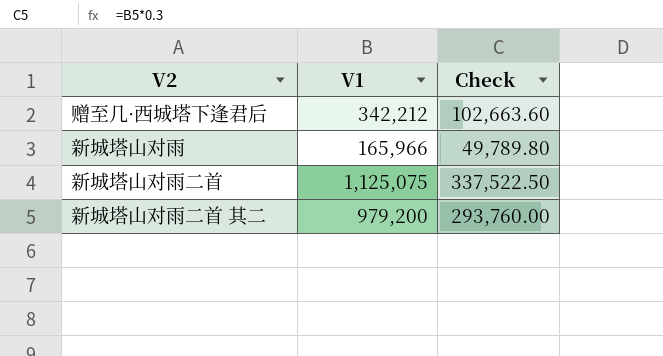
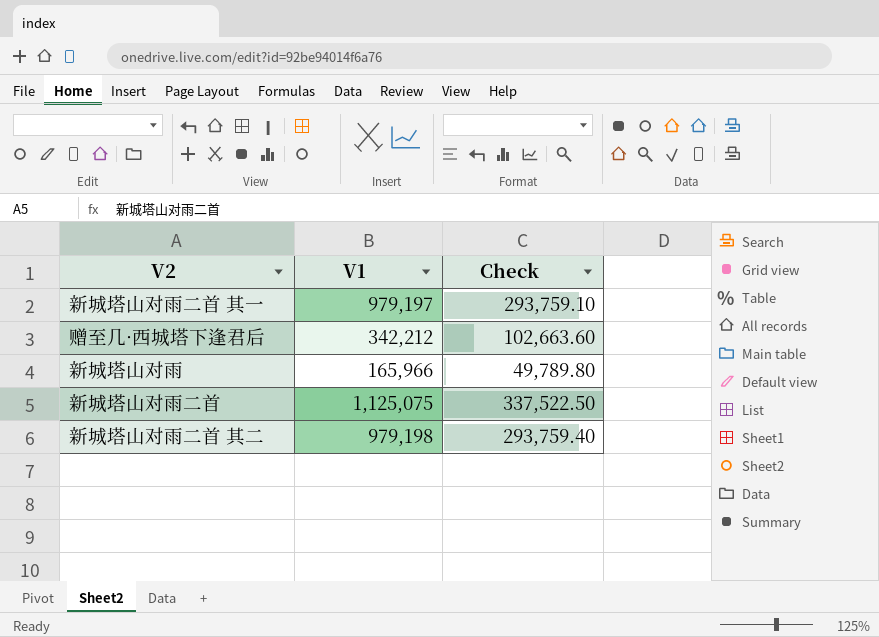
row 新城塔山对雨二首 其一: none -> 979,197 | 293,759.10
新城塔山对雨二首 其二 | V1: 979,200 -> 979,198
新城塔山对雨二首 其二 | Check: 293,760.00 -> 293,759.40

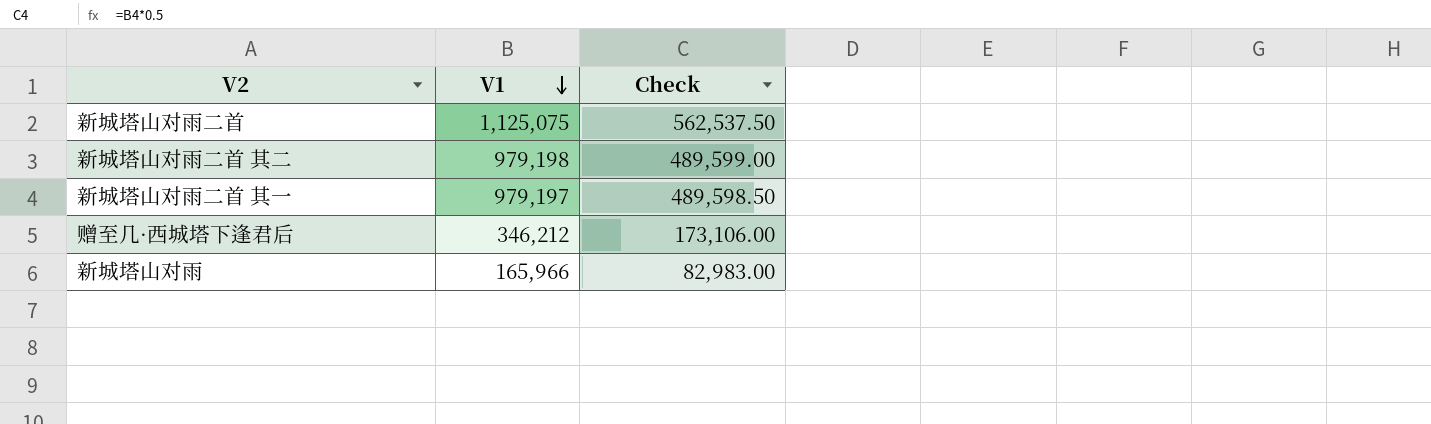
row order: none -> V1 descending
column Check | formula: [V1] * 0.3 -> [V1] * 0.5
赠至几·西城塔下逢君后 | V1: 342,212 -> 346,212

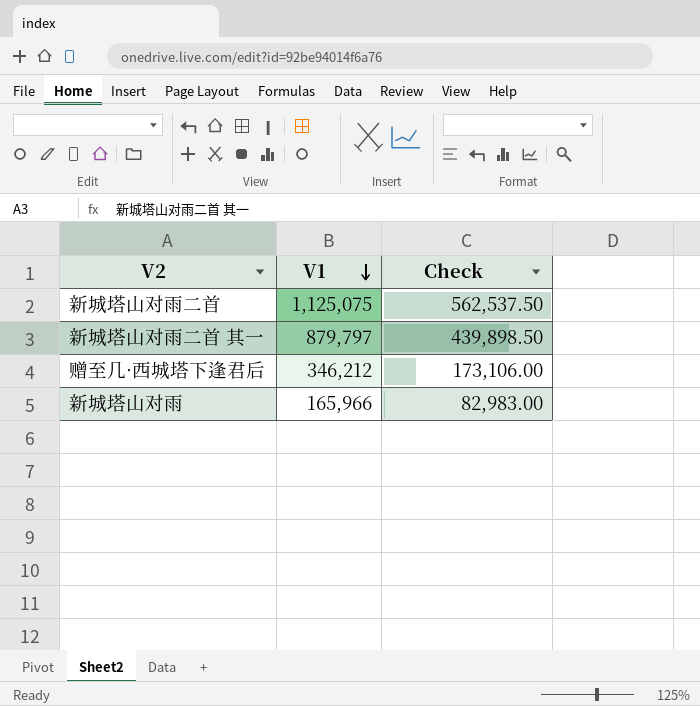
row 新城塔山对雨二首 其二: 979,198 | 489,599.00 -> none
新城塔山对雨二首 其一 | V1: 979,197 -> 879,797
新城塔山对雨二首 其一 | Check: 489,598.50 -> 439,898.50

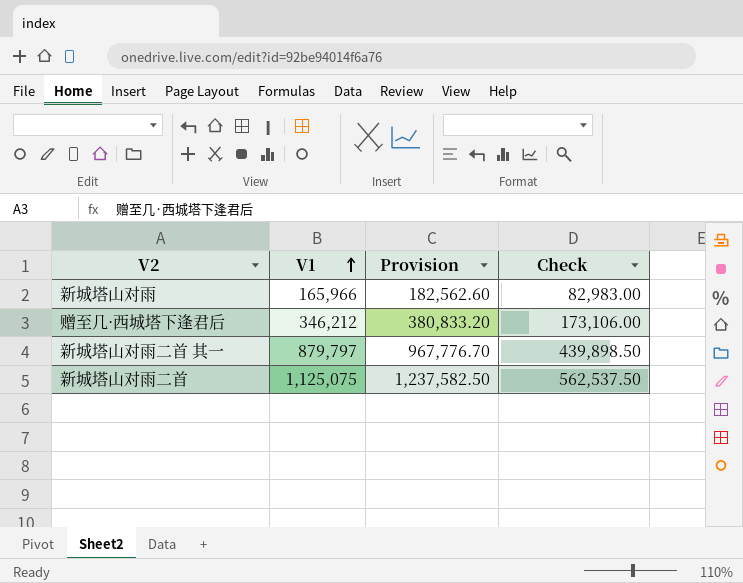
row order: V1 descending -> V1 ascending
column Provision | formula: none -> [V1] * 1.1

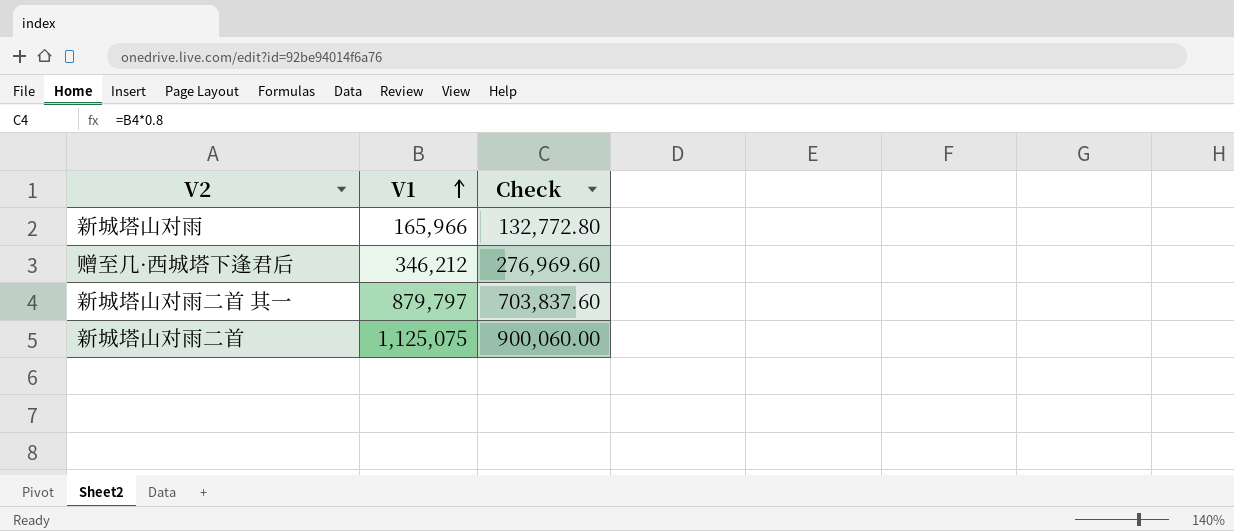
column Provision | formula: [V1] * 1.1 -> none
column Check | formula: [V1] * 0.5 -> [V1] * 0.8

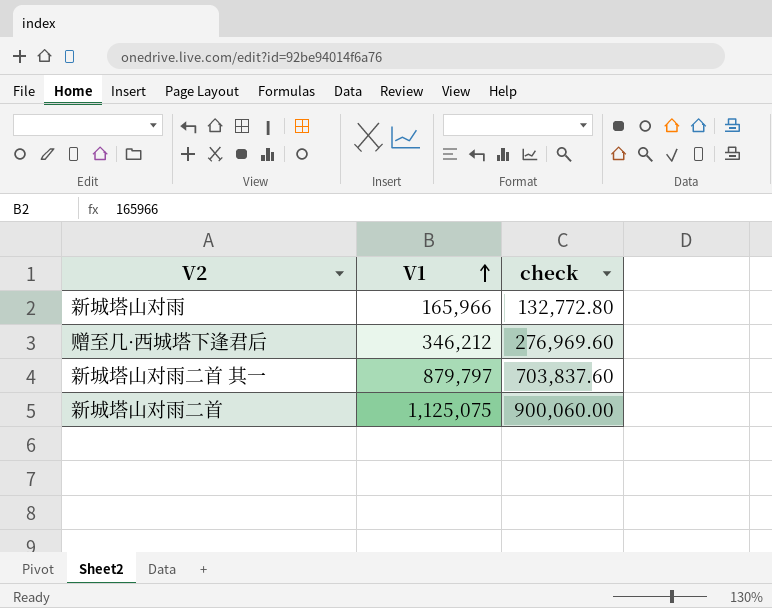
column name: Check -> check

